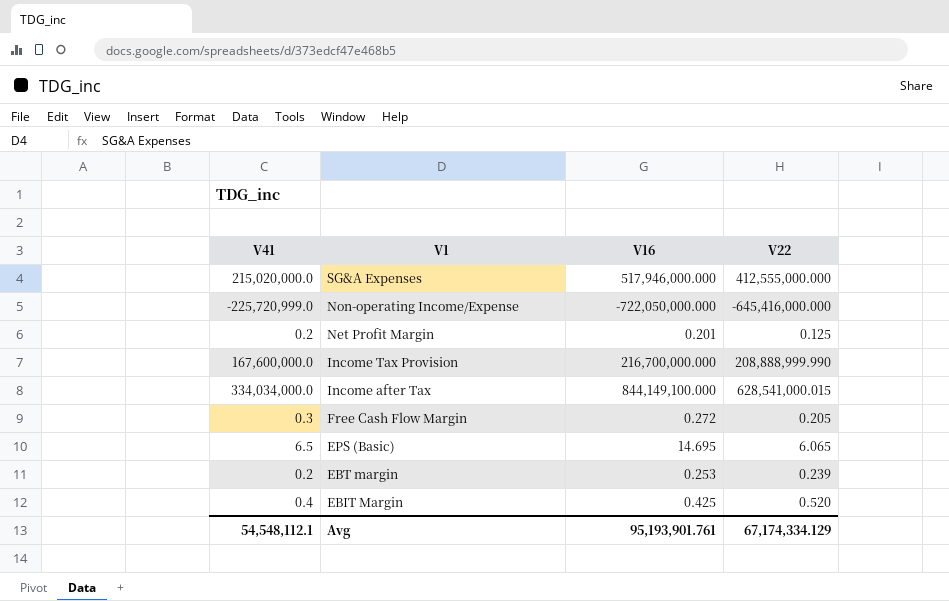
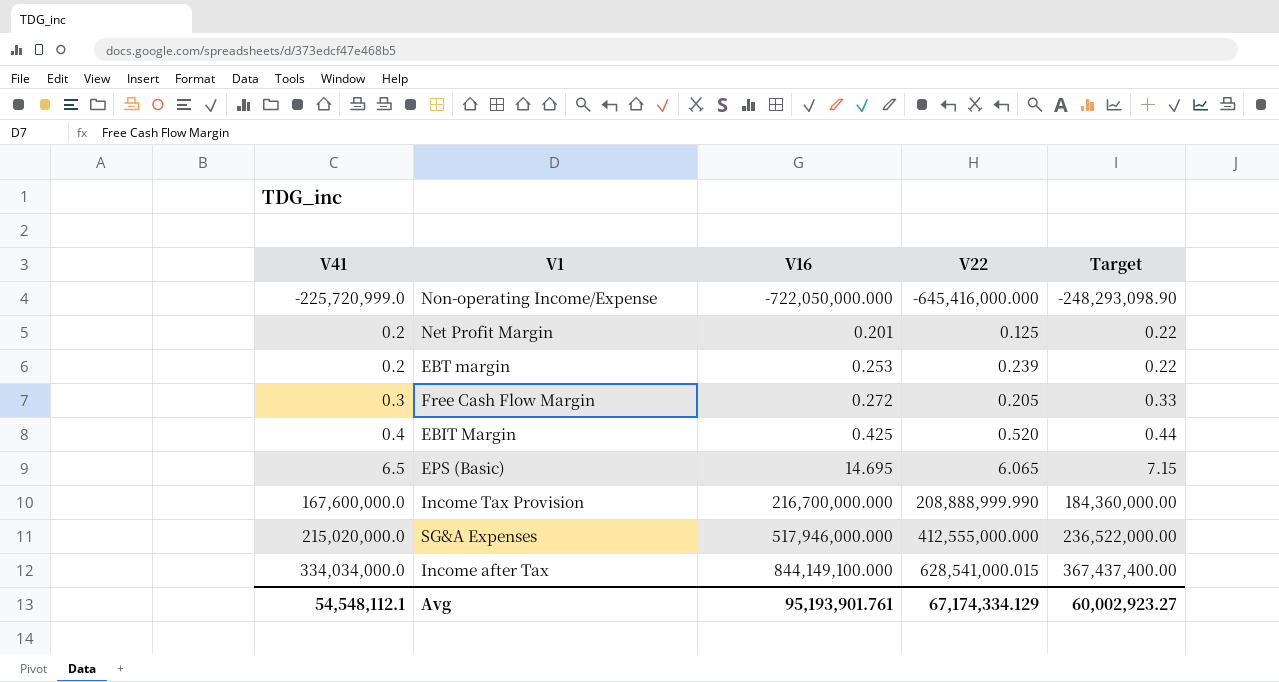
row order: V1 descending -> V41 ascending
column Target | formula: none -> [V41] * 1.1

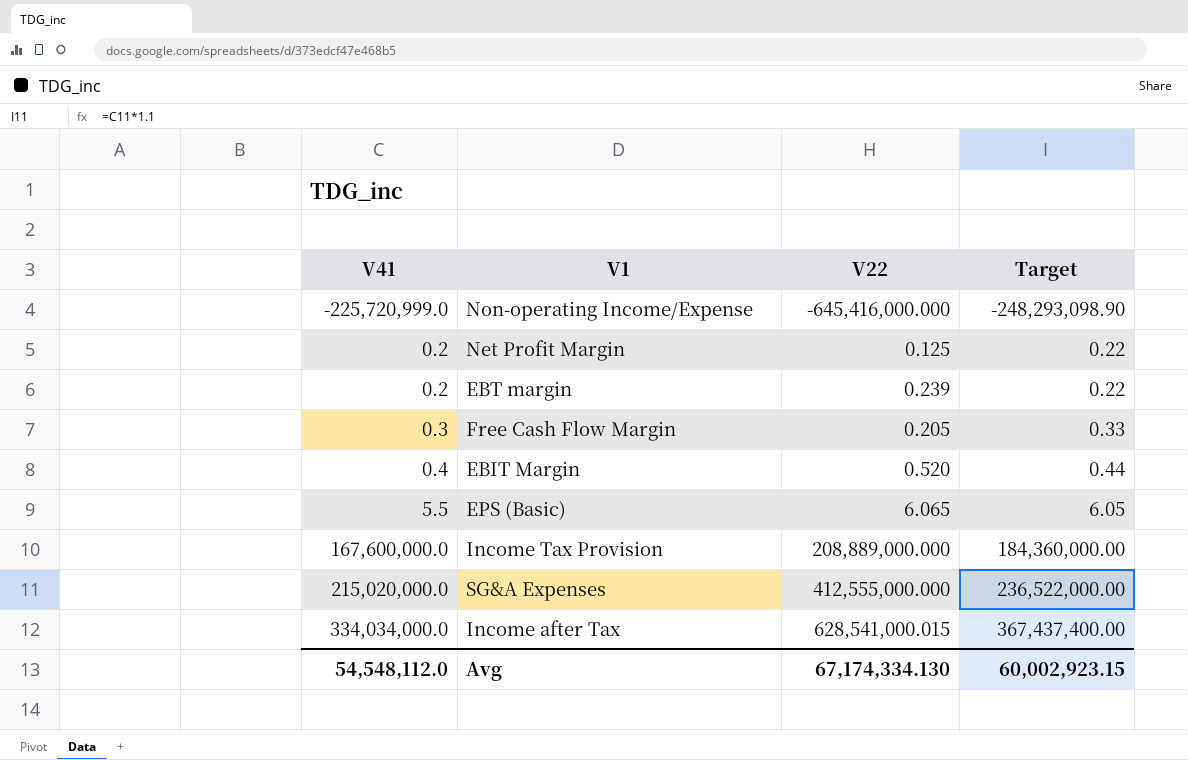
column V16 | position: 3 -> none
EPS (Basic) | V41: 6.5 -> 5.5
EPS (Basic) | Target: 7.15 -> 6.05
Income Tax Provision | V22: 208,888,999.990 -> 208,889,000.000
Avg | V41: 54,548,112.1 -> 54,548,112.0
Avg | V22: 67,174,334.129 -> 67,174,334.130
Avg | Target: 60,002,923.27 -> 60,002,923.15

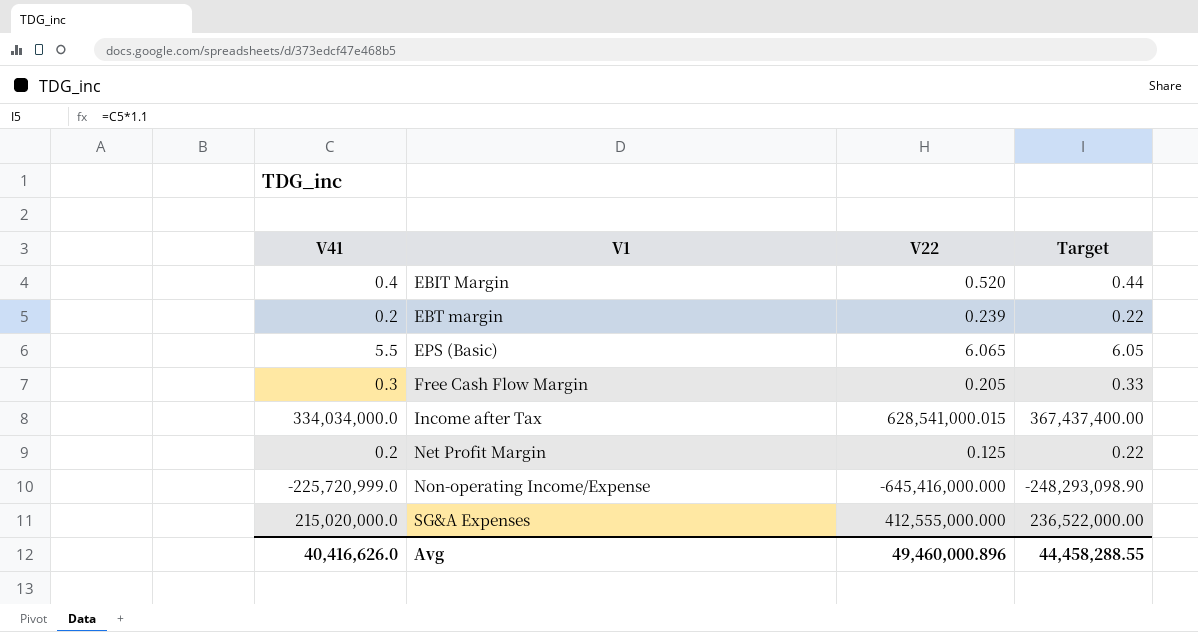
row order: V41 ascending -> V1 ascending
row Income Tax Provision: 167,600,000.0 | 208,889,000.000 | 184,360,000.00 -> none
Avg | V41: 54,548,112.0 -> 40,416,626.0
Avg | V22: 67,174,334.130 -> 49,460,000.896
Avg | Target: 60,002,923.15 -> 44,458,288.55

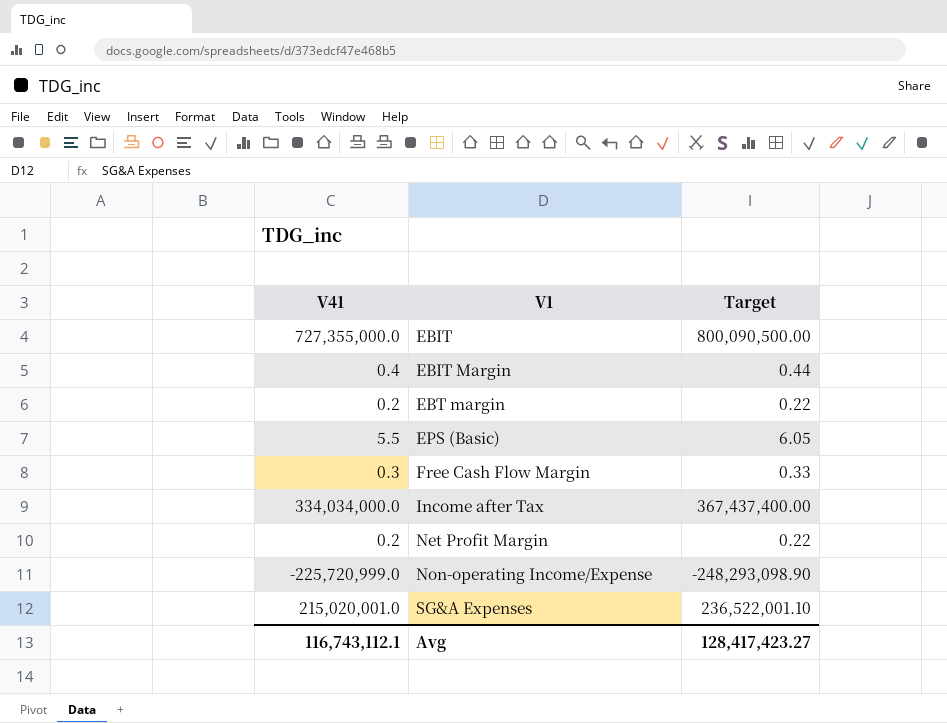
column V22 | position: 3 -> none
row EBIT: none -> 727,355,000.0 | 800,090,500.00
SG&A Expenses | V41: 215,020,000.0 -> 215,020,001.0
SG&A Expenses | Target: 236,522,000.00 -> 236,522,001.10
Avg | V41: 40,416,626.0 -> 116,743,112.1
Avg | Target: 44,458,288.55 -> 128,417,423.27

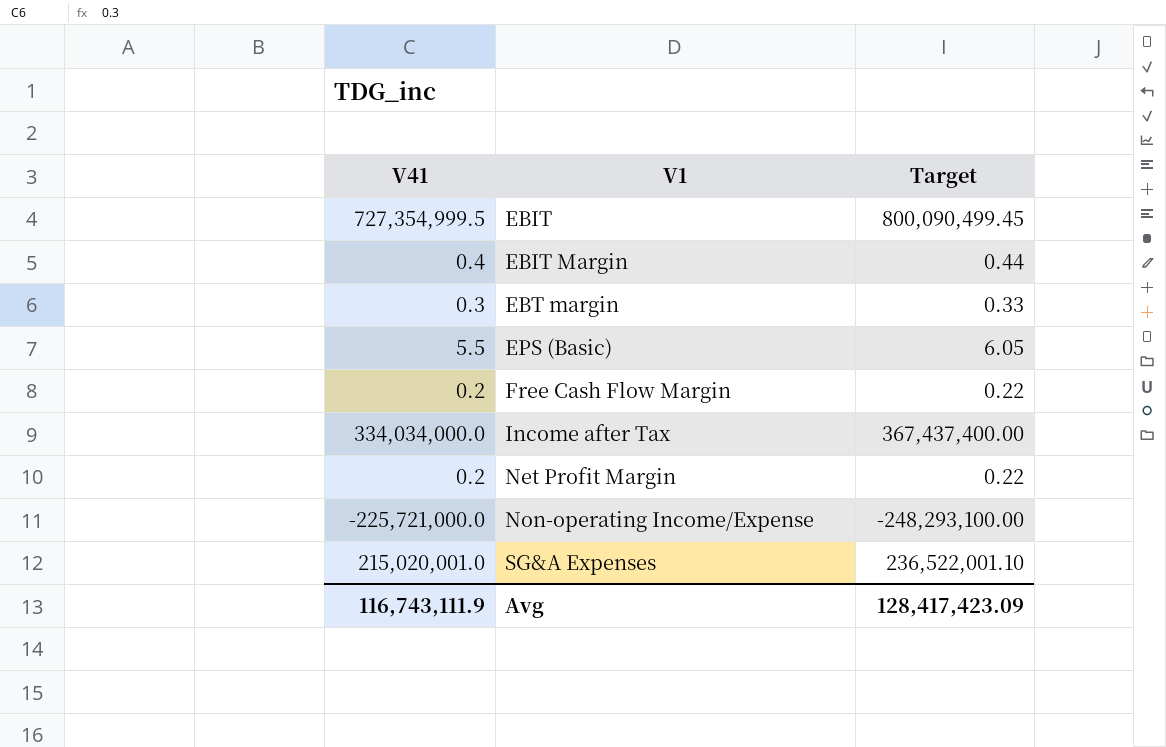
EBIT | V41: 727,355,000.0 -> 727,354,999.5
EBIT | Target: 800,090,500.00 -> 800,090,499.45
EBT margin | V41: 0.2 -> 0.3
EBT margin | Target: 0.22 -> 0.33
Free Cash Flow Margin | V41: 0.3 -> 0.2
Free Cash Flow Margin | Target: 0.33 -> 0.22
Non-operating Income/Expense | V41: -225,720,999.0 -> -225,721,000.0
Non-operating Income/Expense | Target: -248,293,098.90 -> -248,293,100.00
Avg | V41: 116,743,112.1 -> 116,743,111.9
Avg | Target: 128,417,423.27 -> 128,417,423.09

